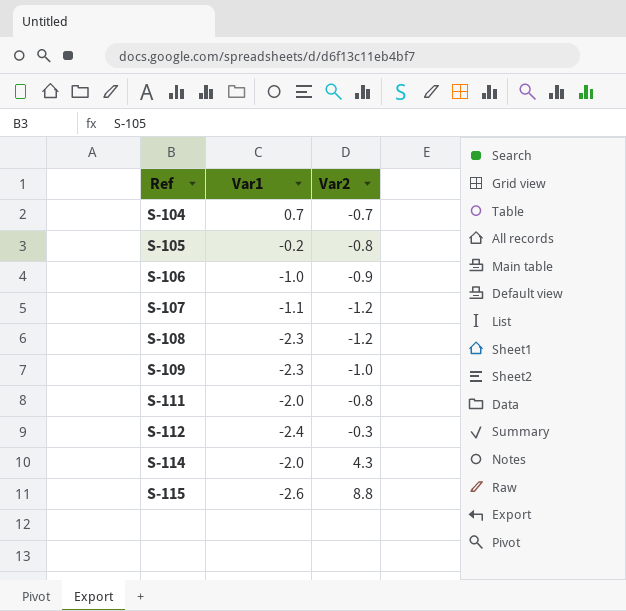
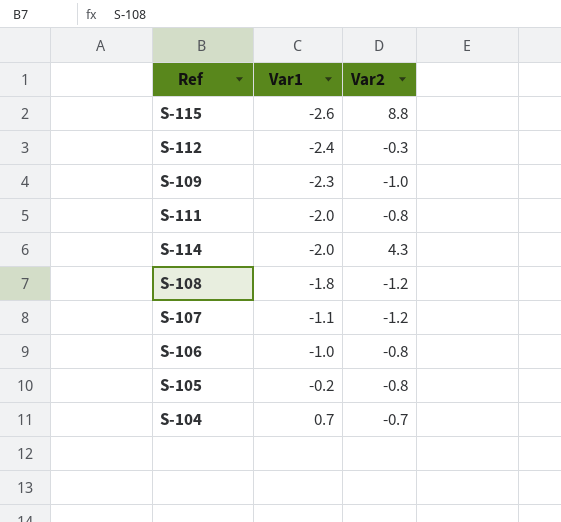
row order: Ref ascending -> Var1 ascending
S-108 | Var1: -2.3 -> -1.8
S-106 | Var2: -0.9 -> -0.8

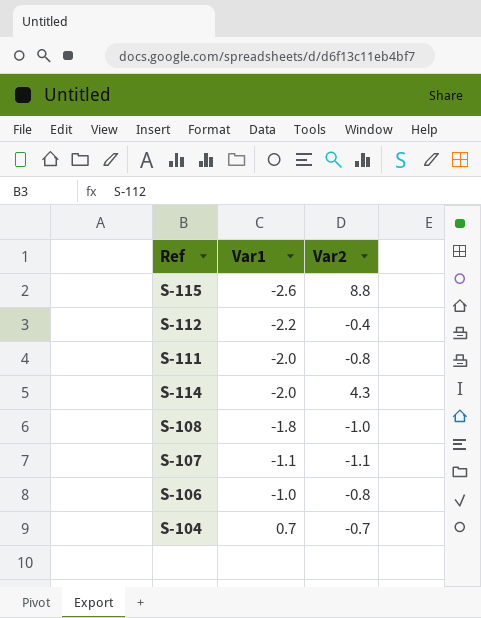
row S-109: -2.3 | -1.0 -> none
row S-105: -0.2 | -0.8 -> none
S-112 | Var1: -2.4 -> -2.2
S-112 | Var2: -0.3 -> -0.4
S-108 | Var2: -1.2 -> -1.0
S-107 | Var2: -1.2 -> -1.1

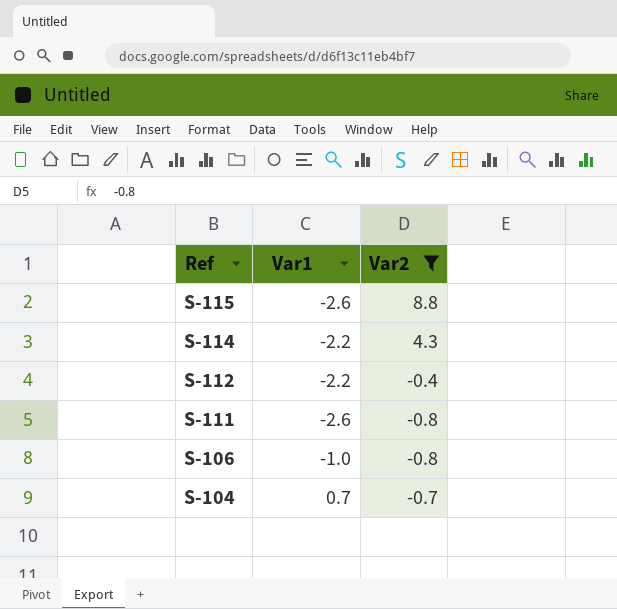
filter: none -> Var2 >= -0.8
row order: Var1 ascending -> Ref descending
S-114 | Var1: -2.0 -> -2.2
S-111 | Var1: -2.0 -> -2.6

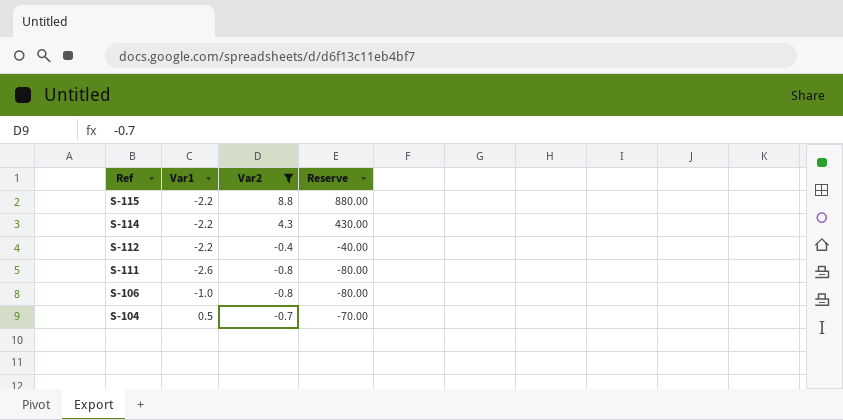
column Reserve | formula: none -> [Var2] * 100
S-115 | Var1: -2.6 -> -2.2
S-104 | Var1: 0.7 -> 0.5

